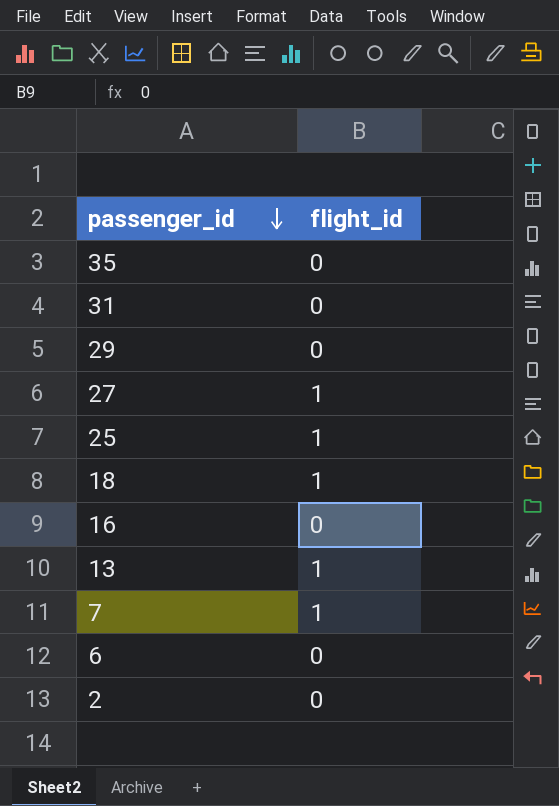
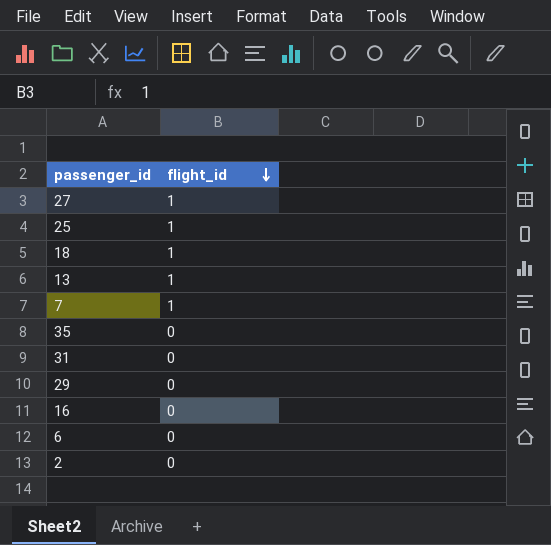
row order: passenger_id descending -> flight_id descending

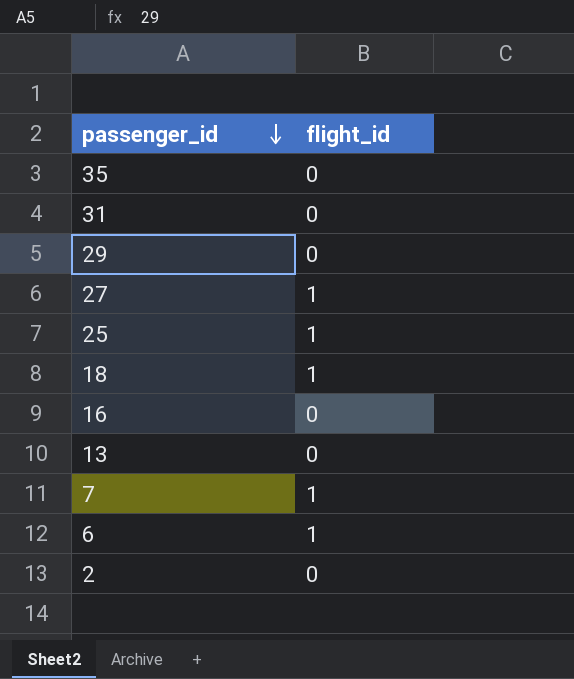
row order: flight_id descending -> passenger_id descending
13 | flight_id: 1 -> 0
6 | flight_id: 0 -> 1

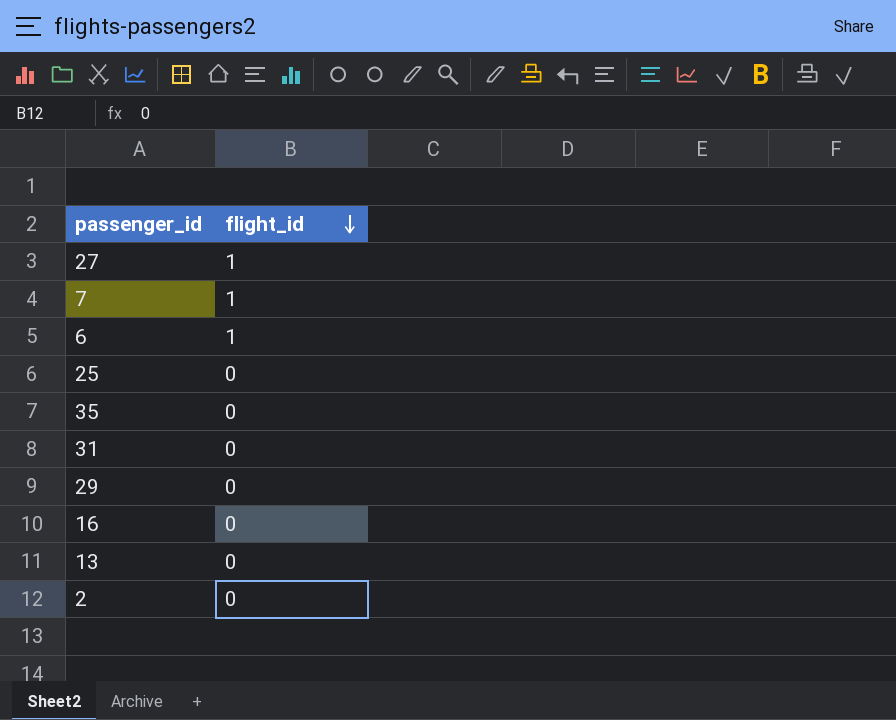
row order: passenger_id descending -> flight_id descending
row 18: 1 -> none
25 | flight_id: 1 -> 0

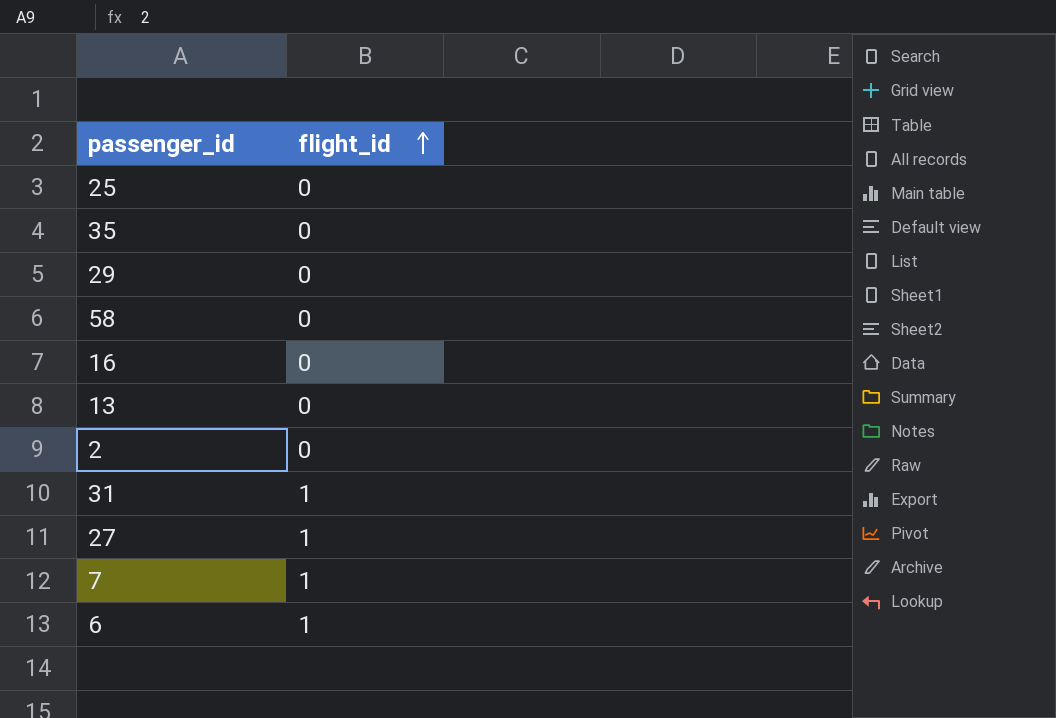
row order: flight_id descending -> flight_id ascending
row 58: none -> 0
31 | flight_id: 0 -> 1

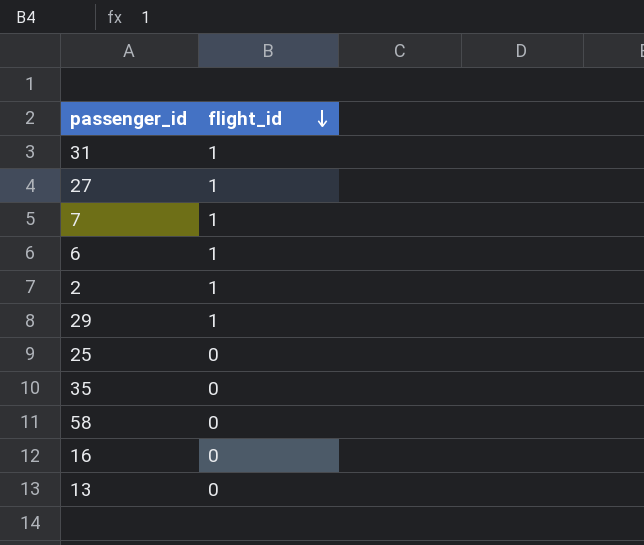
row order: flight_id ascending -> flight_id descending
2 | flight_id: 0 -> 1
29 | flight_id: 0 -> 1

